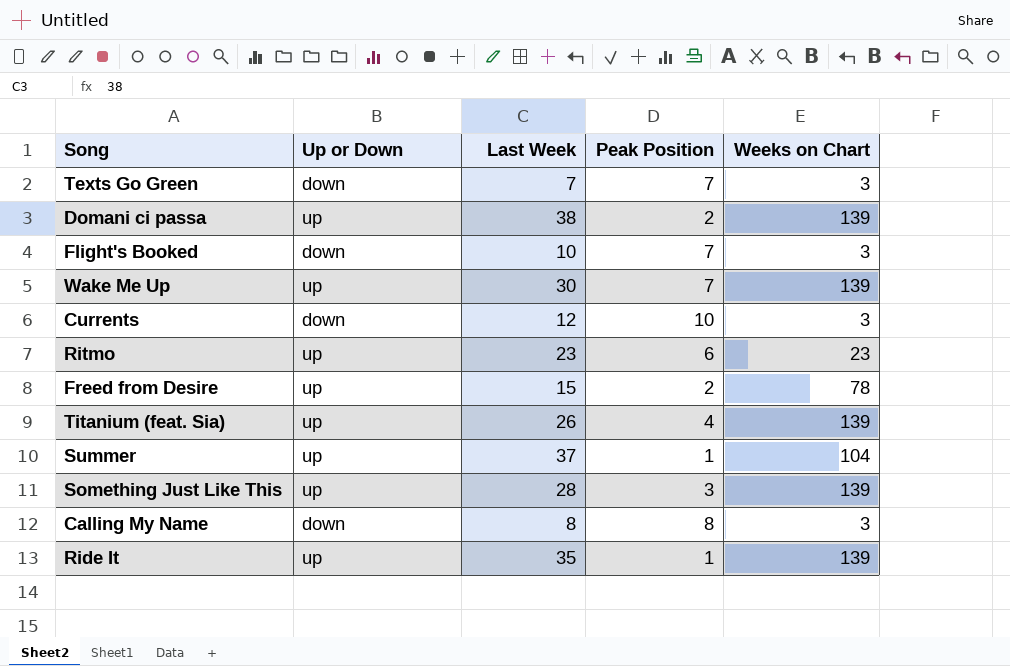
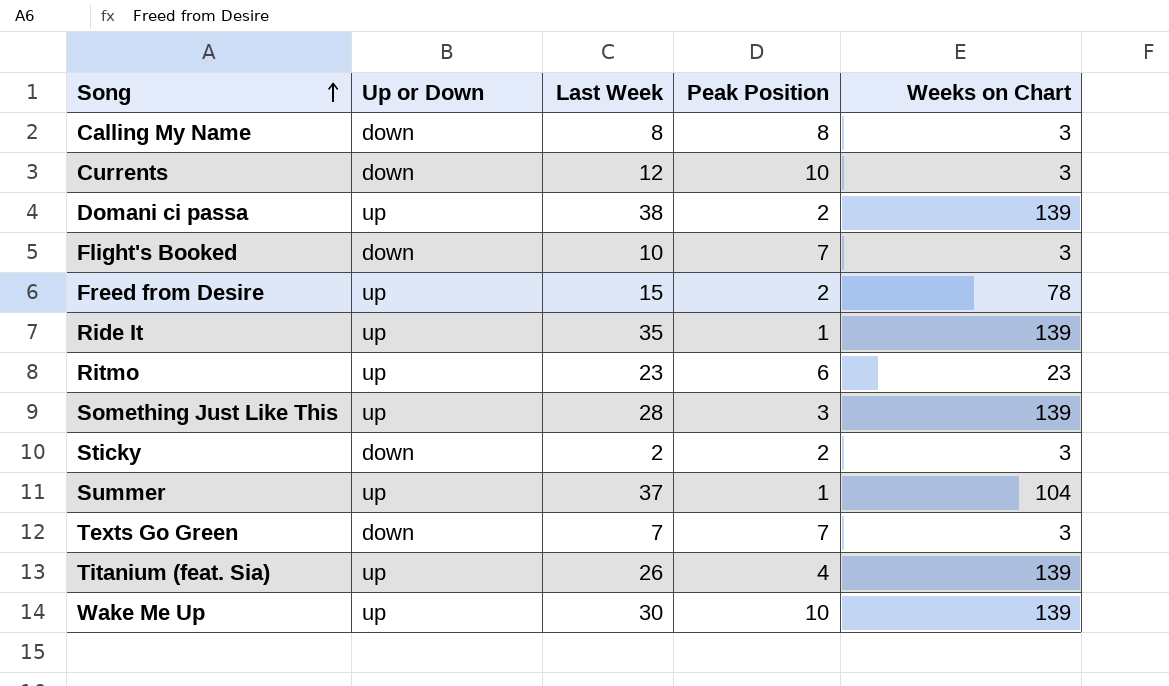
row order: none -> Song ascending
row Sticky: none -> down | 2 | 2 | 3
Wake Me Up | Peak Position: 7 -> 10

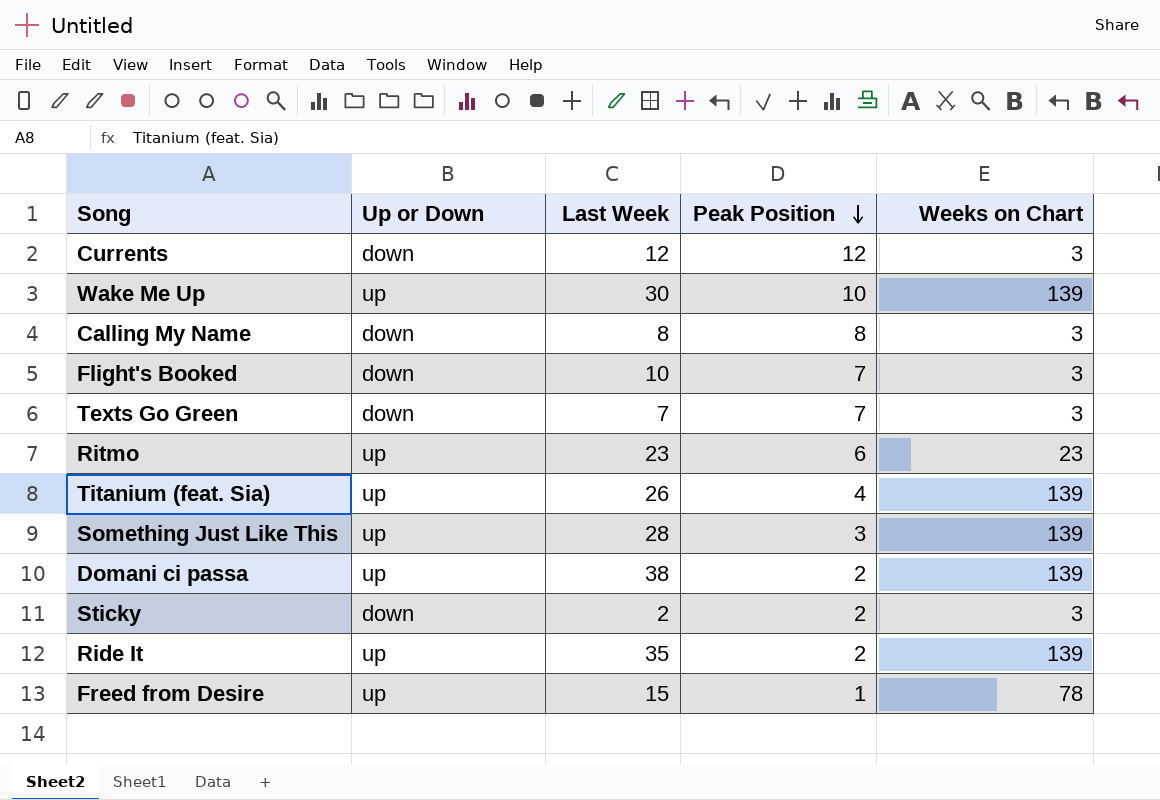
row order: Song ascending -> Peak Position descending
row Summer: up | 37 | 1 | 104 -> none
Currents | Peak Position: 10 -> 12
Ride It | Peak Position: 1 -> 2
Freed from Desire | Peak Position: 2 -> 1

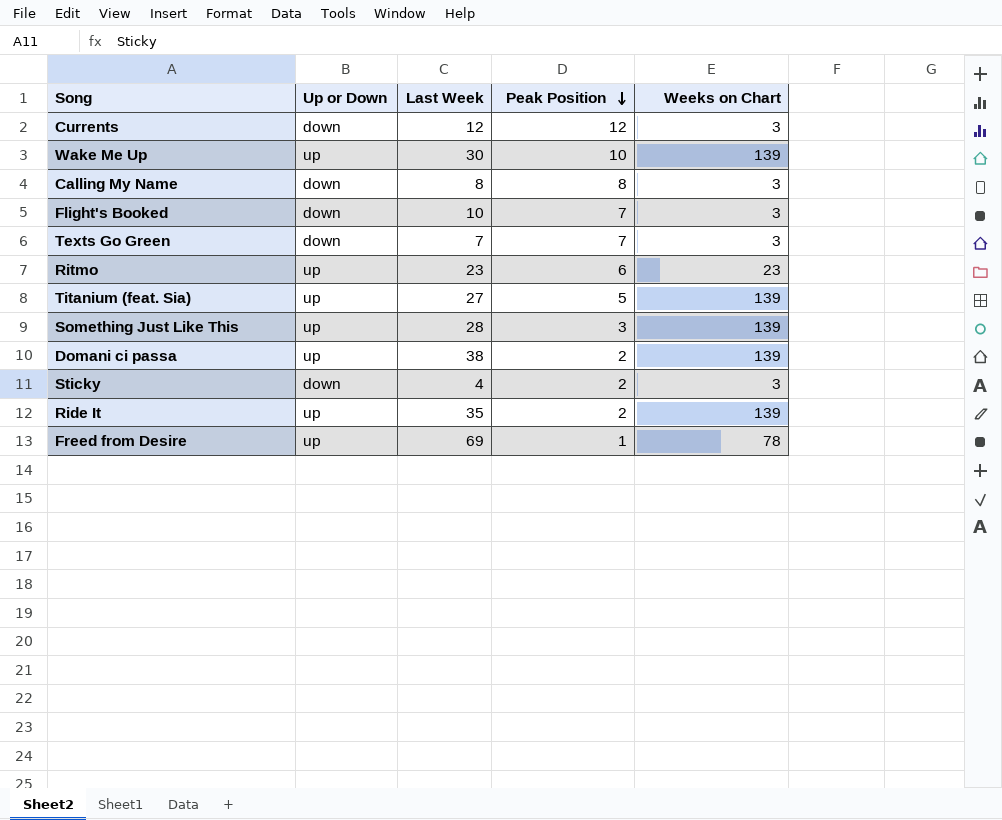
Titanium (feat. Sia) | Last Week: 26 -> 27
Titanium (feat. Sia) | Peak Position: 4 -> 5
Sticky | Last Week: 2 -> 4
Freed from Desire | Last Week: 15 -> 69

